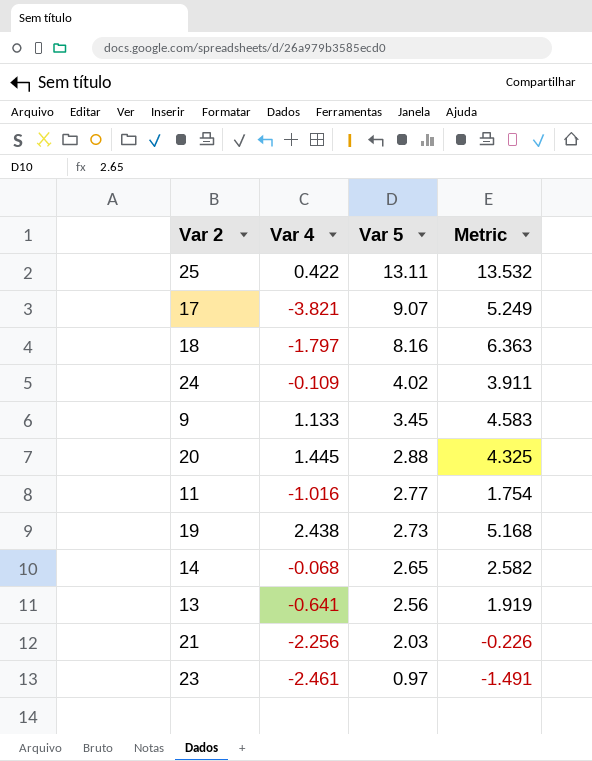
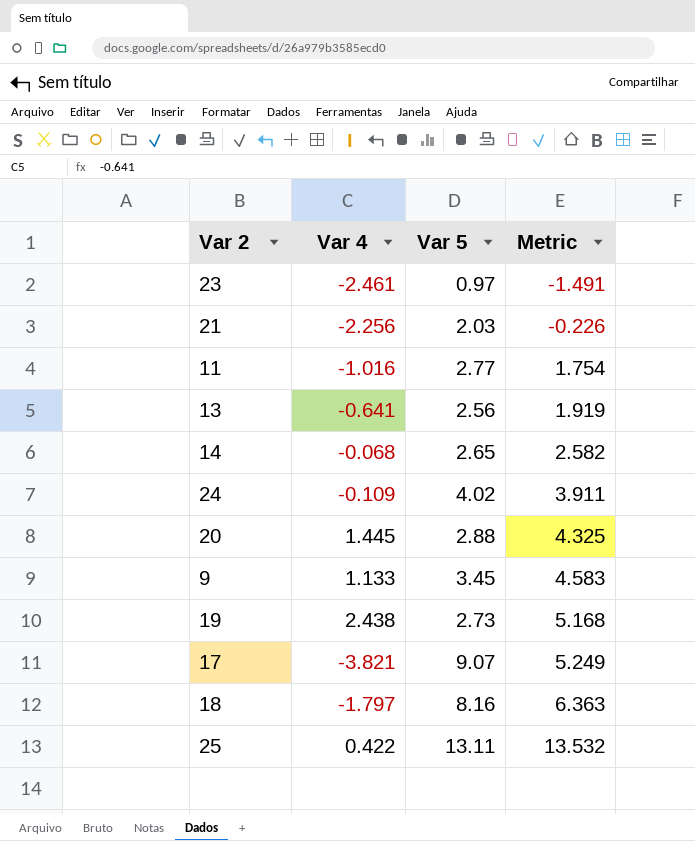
row order: Var 5 descending -> Metric ascending

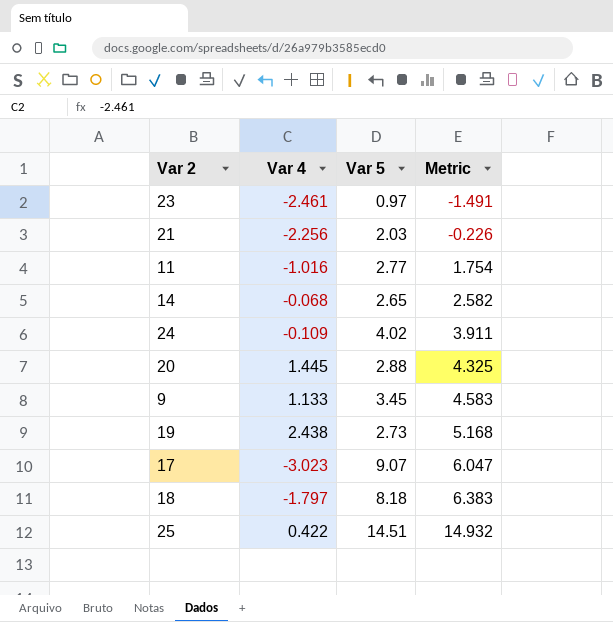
row 13: -0.641 | 2.56 | 1.919 -> none
17 | Var 4: -3.821 -> -3.023
17 | Metric: 5.249 -> 6.047
18 | Var 5: 8.16 -> 8.18
18 | Metric: 6.363 -> 6.383
25 | Var 5: 13.11 -> 14.51
25 | Metric: 13.532 -> 14.932

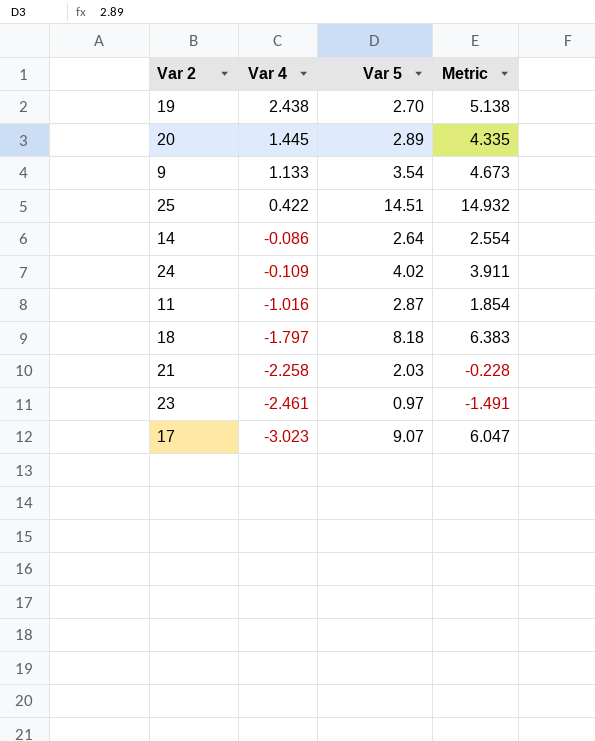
row order: Metric ascending -> Var 4 descending
19 | Var 5: 2.73 -> 2.70
19 | Metric: 5.168 -> 5.138
20 | Var 5: 2.88 -> 2.89
20 | Metric: 4.325 -> 4.335
9 | Var 5: 3.45 -> 3.54
9 | Metric: 4.583 -> 4.673
14 | Var 4: -0.068 -> -0.086
14 | Var 5: 2.65 -> 2.64
14 | Metric: 2.582 -> 2.554
11 | Var 5: 2.77 -> 2.87
11 | Metric: 1.754 -> 1.854
21 | Var 4: -2.256 -> -2.258
21 | Metric: -0.226 -> -0.228

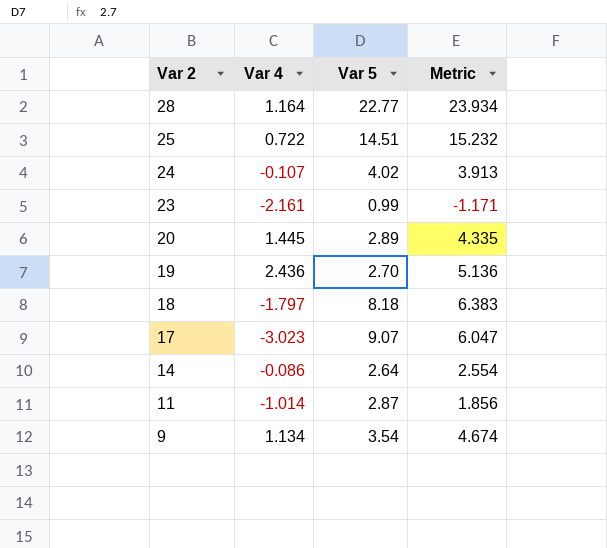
row order: Var 4 descending -> Var 2 descending
row 21: -2.258 | 2.03 | -0.228 -> none
row 28: none -> 1.164 | 22.77 | 23.934
25 | Var 4: 0.422 -> 0.722
25 | Metric: 14.932 -> 15.232
24 | Var 4: -0.109 -> -0.107
24 | Metric: 3.911 -> 3.913
23 | Var 4: -2.461 -> -2.161
23 | Var 5: 0.97 -> 0.99
23 | Metric: -1.491 -> -1.171
19 | Var 4: 2.438 -> 2.436
19 | Metric: 5.138 -> 5.136
11 | Var 4: -1.016 -> -1.014
11 | Metric: 1.854 -> 1.856
9 | Var 4: 1.133 -> 1.134
9 | Metric: 4.673 -> 4.674

